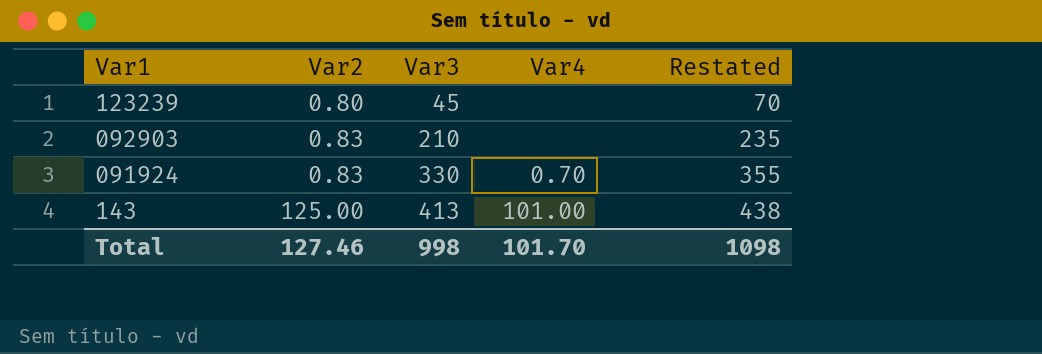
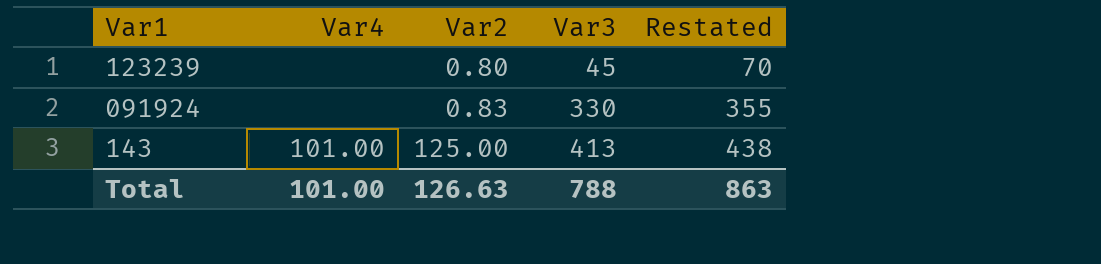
column Var4 | position: 4 -> 2
row 092903: 0.83 | 210 | none | 235 -> none
091924 | Var4: 0.70 -> none
Total | Var4: 101.70 -> 101.00
Total | Var2: 127.46 -> 126.63
Total | Var3: 998 -> 788
Total | Restated: 1098 -> 863

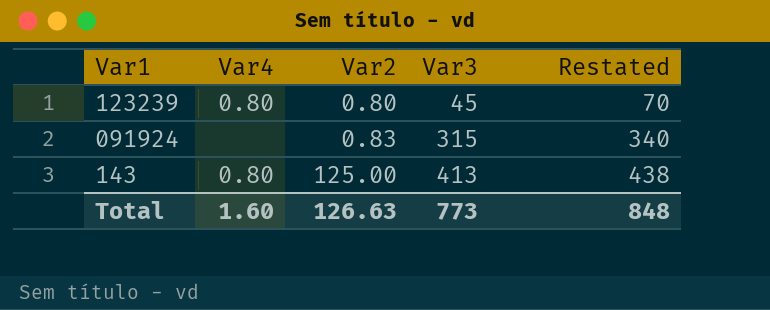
123239 | Var4: none -> 0.80
091924 | Var3: 330 -> 315
091924 | Restated: 355 -> 340
143 | Var4: 101.00 -> 0.80
Total | Var4: 101.00 -> 1.60
Total | Var3: 788 -> 773
Total | Restated: 863 -> 848

